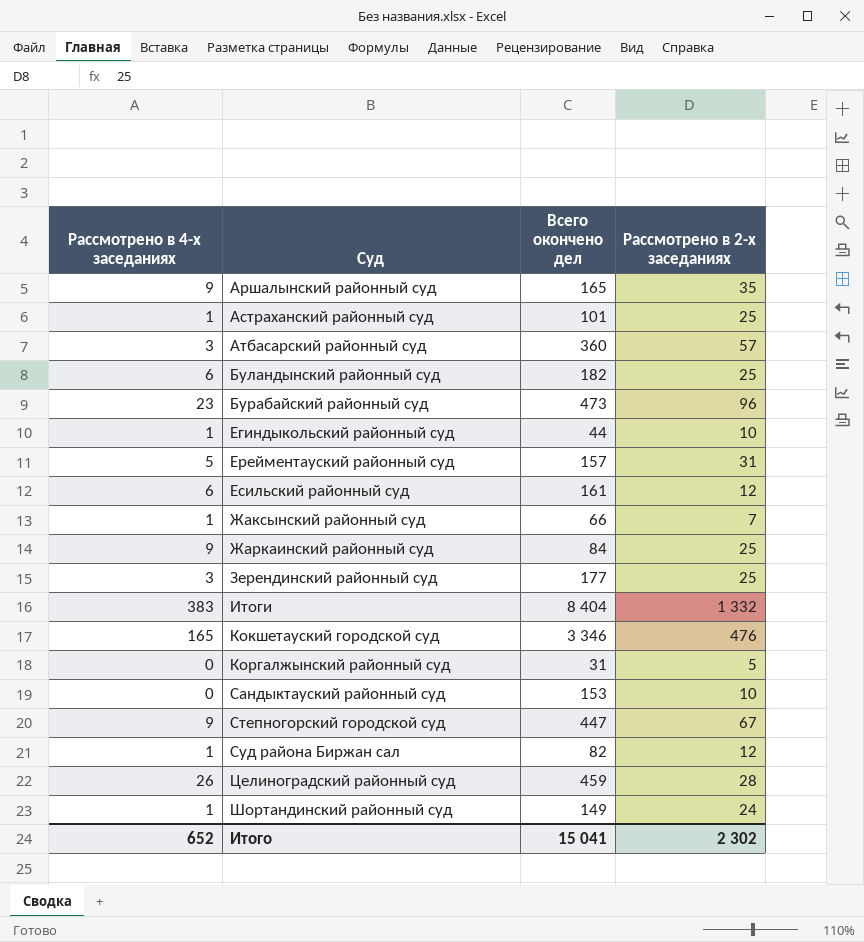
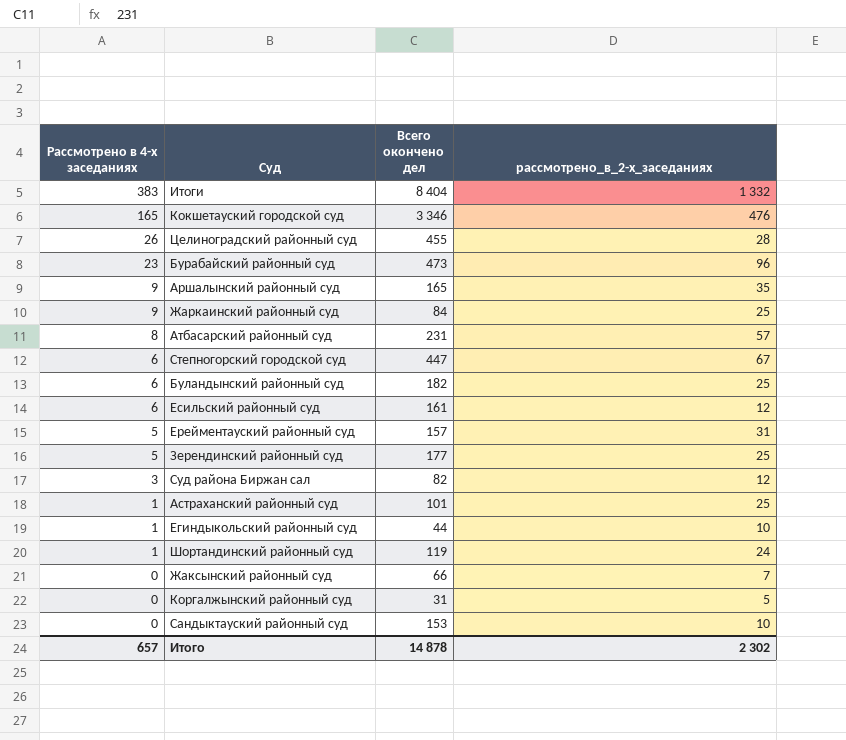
row order: Суд ascending -> Рассмотрено в 4-х заседаниях descending
column name: Рассмотрено в 2-х заседаниях -> рассмотрено_в_2-х_заседаниях
Целиноградский районный суд | Всего окончено дел: 459 -> 455
Атбасарский районный суд | Рассмотрено в 4-х заседаниях: 3 -> 8
Атбасарский районный суд | Всего окончено дел: 360 -> 231
Степногорский городской суд | Рассмотрено в 4-х заседаниях: 9 -> 6
Зерендинский районный суд | Рассмотрено в 4-х заседаниях: 3 -> 5
Суд района Биржан сал | Рассмотрено в 4-х заседаниях: 1 -> 3
Шортандинский районный суд | Всего окончено дел: 149 -> 119
Жаксынский районный суд | Рассмотрено в 4-х заседаниях: 1 -> 0
Итого | Рассмотрено в 4-х заседаниях: 652 -> 657
Итого | Всего окончено дел: 15 041 -> 14 878

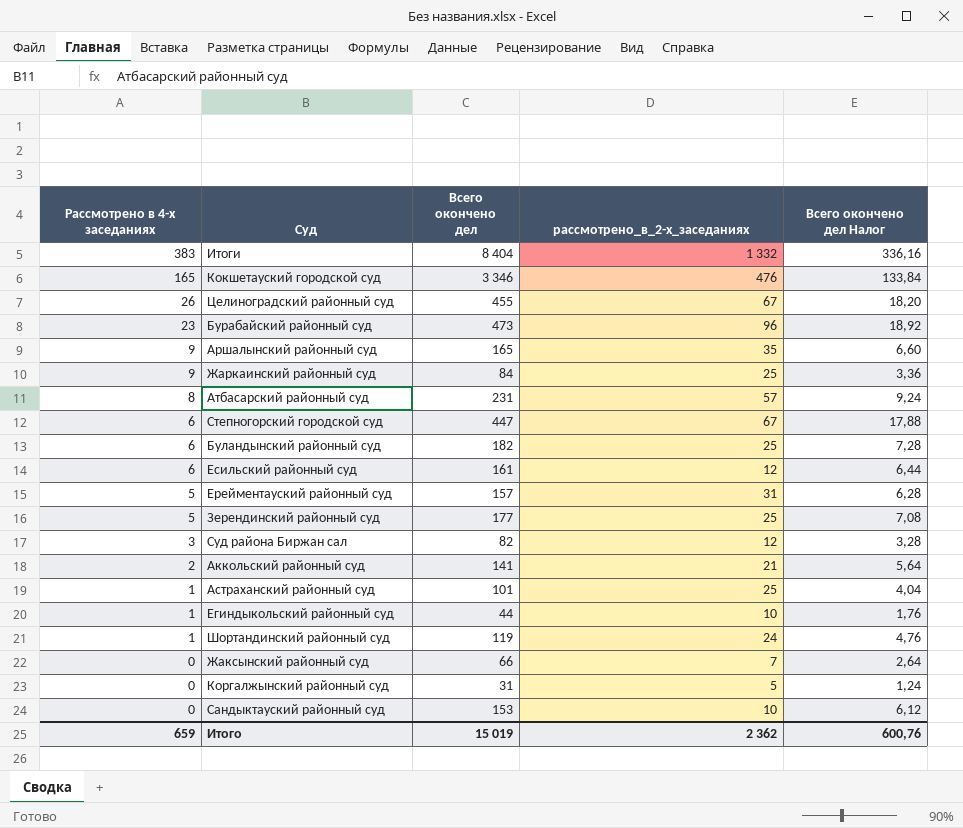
column Всего окончено дел Налог | formula: none -> [Всего окончено дел] * 0,04
Целиноградский районный суд | рассмотрено_в_2-х_заседаниях: 28 -> 67
row Аккольский районный суд: none -> 2 | 141 | 21 | 5,64
Итого | Рассмотрено в 4-х заседаниях: 657 -> 659
Итого | Всего окончено дел: 14 878 -> 15 019
Итого | рассмотрено_в_2-х_заседаниях: 2 302 -> 2 362

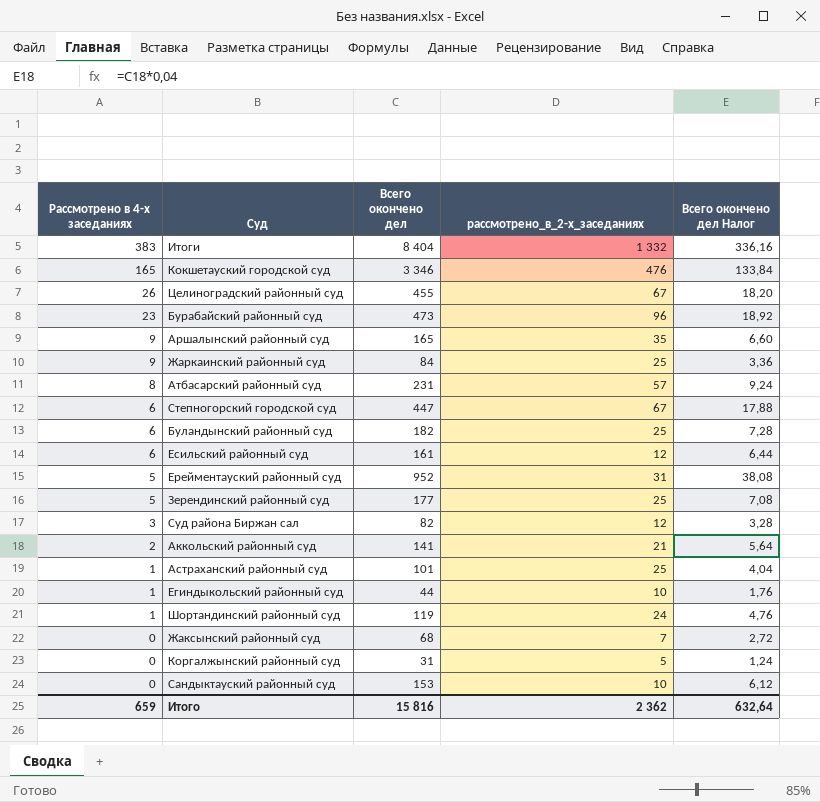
Ерейментауский районный суд | Всего окончено дел: 157 -> 952
Ерейментауский районный суд | Всего окончено дел Налог: 6,28 -> 38,08
Жаксынский районный суд | Всего окончено дел: 66 -> 68
Жаксынский районный суд | Всего окончено дел Налог: 2,64 -> 2,72
Итого | Всего окончено дел: 15 019 -> 15 816
Итого | Всего окончено дел Налог: 600,76 -> 632,64

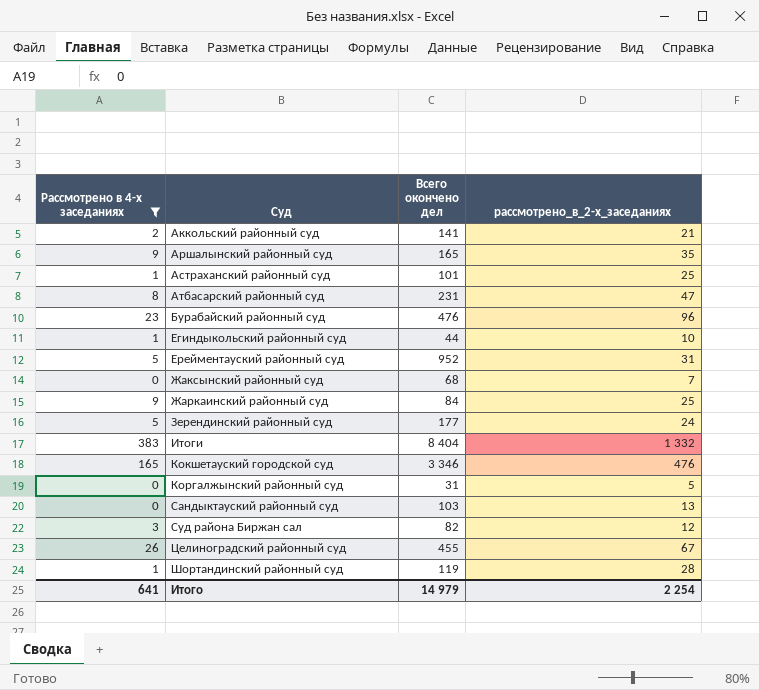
filter: none -> Рассмотрено в 4-х заседаниях != 6
row order: Рассмотрено в 4-х заседаниях descending -> Суд ascending
column Всего окончено дел Налог | formula: [Всего окончено дел] * 0,04 -> none
Атбасарский районный суд | рассмотрено_в_2-х_заседаниях: 57 -> 47
Бурабайский районный суд | Всего окончено дел: 473 -> 476
Зерендинский районный суд | рассмотрено_в_2-х_заседаниях: 25 -> 24
Сандыктауский районный суд | Всего окончено дел: 153 -> 103
Сандыктауский районный суд | рассмотрено_в_2-х_заседаниях: 10 -> 13
Шортандинский районный суд | рассмотрено_в_2-х_заседаниях: 24 -> 28
Итого | Рассмотрено в 4-х заседаниях: 659 -> 641
Итого | Всего окончено дел: 15 816 -> 14 979
Итого | рассмотрено_в_2-х_заседаниях: 2 362 -> 2 254

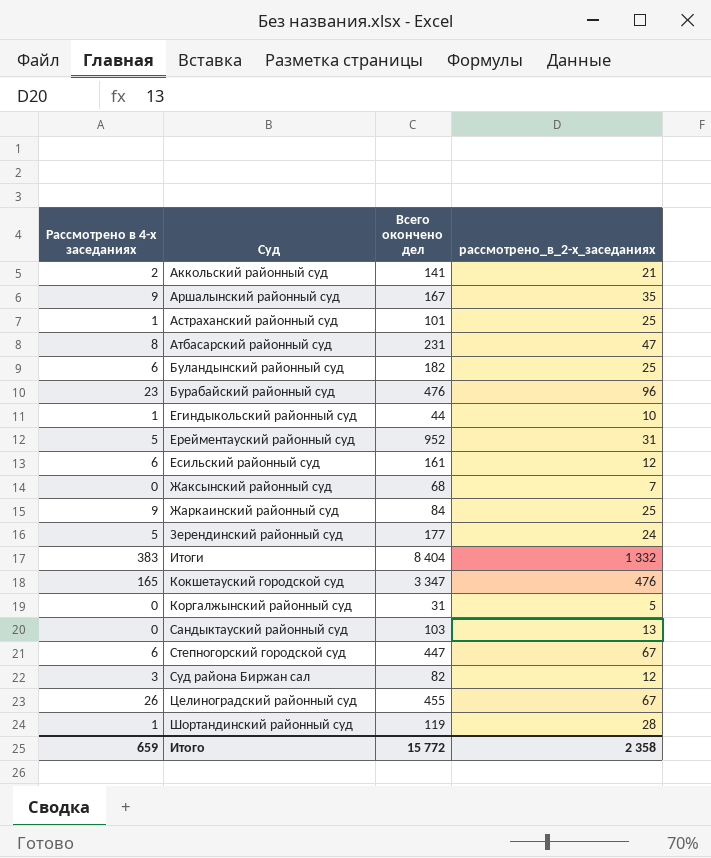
filter: Рассмотрено в 4-х заседаниях != 6 -> none
Аршалынский районный суд | Всего окончено дел: 165 -> 167
Кокшетауский городской суд | Всего окончено дел: 3 346 -> 3 347
Итого | Рассмотрено в 4-х заседаниях: 641 -> 659
Итого | Всего окончено дел: 14 979 -> 15 772
Итого | рассмотрено_в_2-х_заседаниях: 2 254 -> 2 358

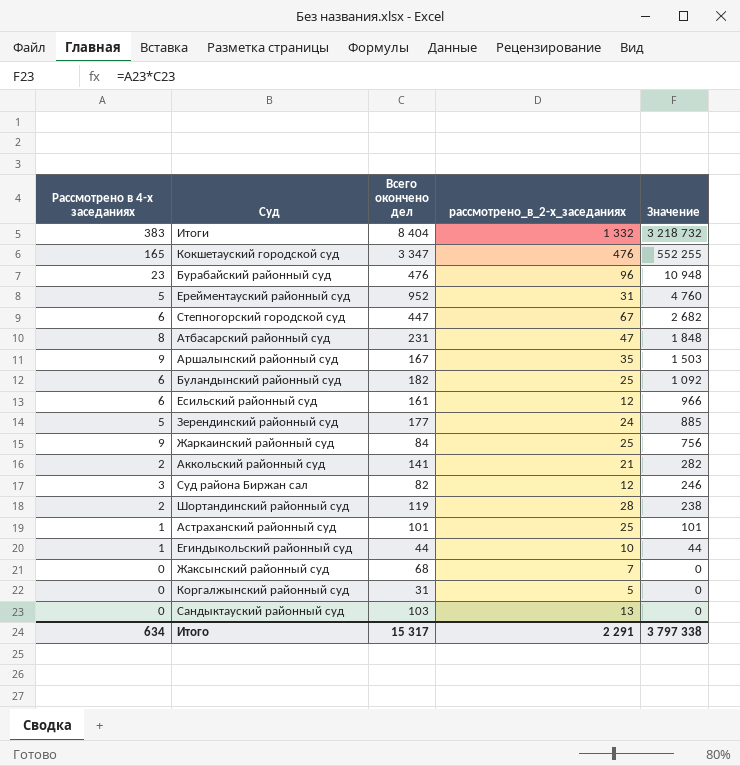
row order: Суд ascending -> Значение descending
column Значение | formula: none -> [Рассмотрено в 4-х заседаниях] * [Всего окончено дел]
row Целиноградский районный суд: 26 | 455 | 67 -> none
Шортандинский районный суд | Рассмотрено в 4-х заседаниях: 1 -> 2
Итого | Рассмотрено в 4-х заседаниях: 659 -> 634
Итого | Всего окончено дел: 15 772 -> 15 317
Итого | рассмотрено_в_2-х_заседаниях: 2 358 -> 2 291

